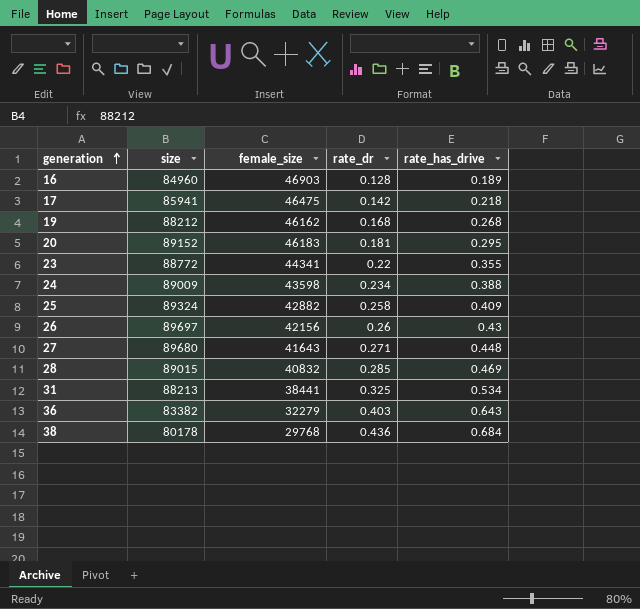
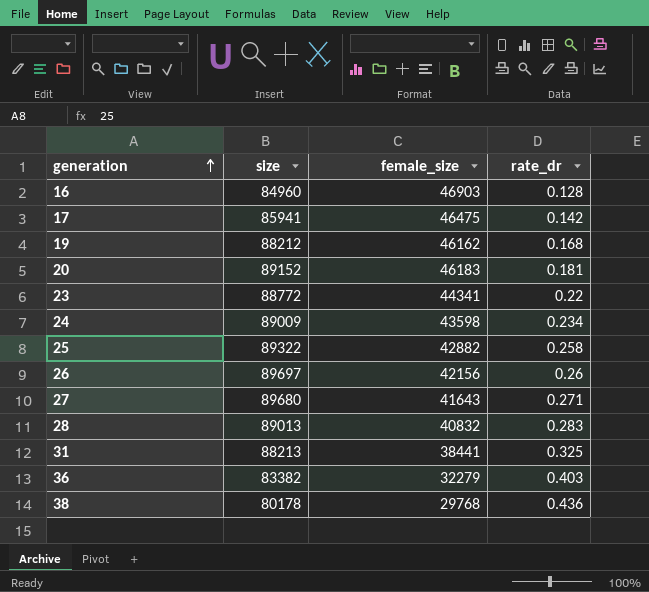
column rate_has_drive | position: 5 -> none
25 | size: 89324 -> 89322
28 | size: 89015 -> 89013
28 | rate_dr: 0.285 -> 0.283

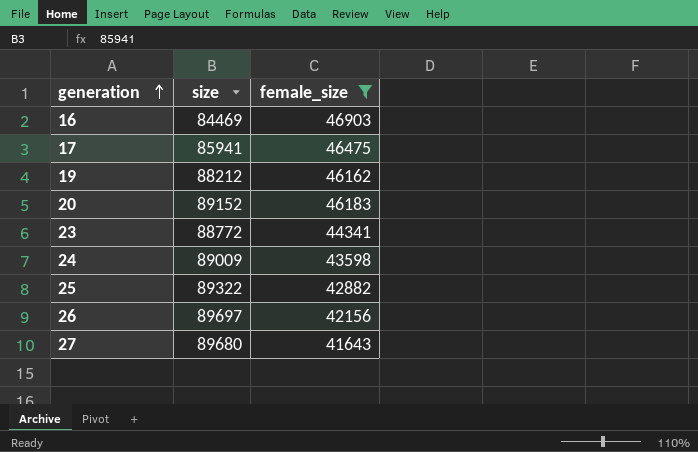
filter: none -> female_size >= 41643
column rate_dr | position: 4 -> none
16 | size: 84960 -> 84469

